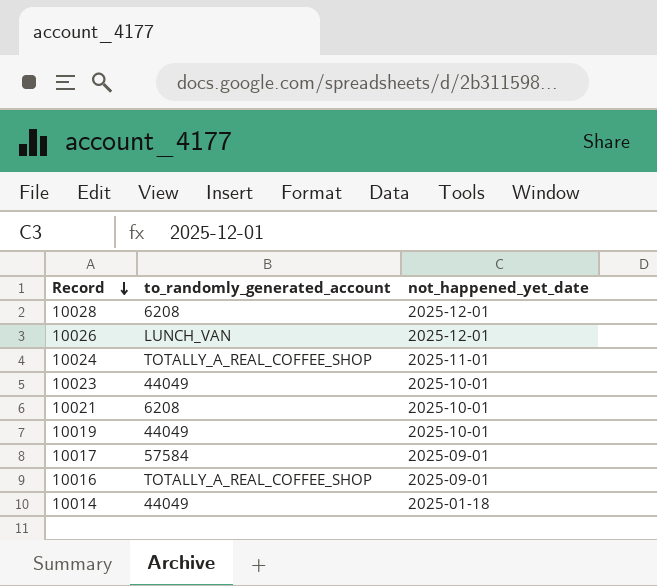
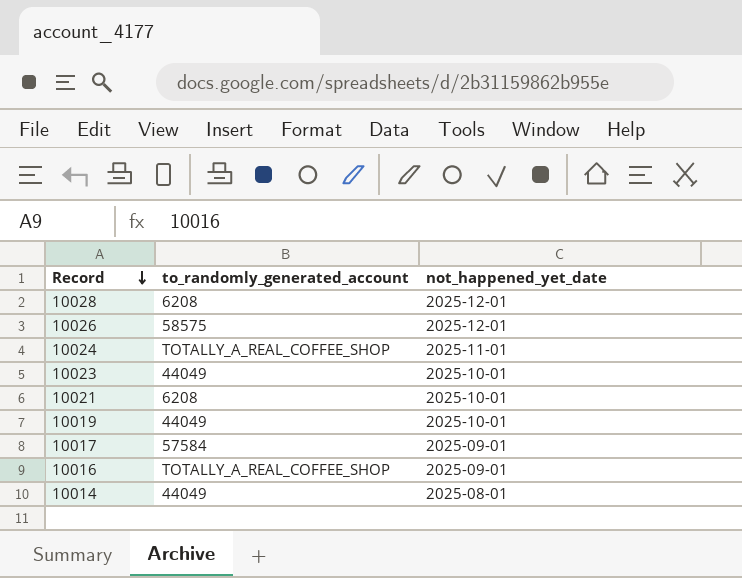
10026 | to_randomly_generated_account: LUNCH_VAN -> 58575
10014 | not_happened_yet_date: 2025-01-18 -> 2025-08-01

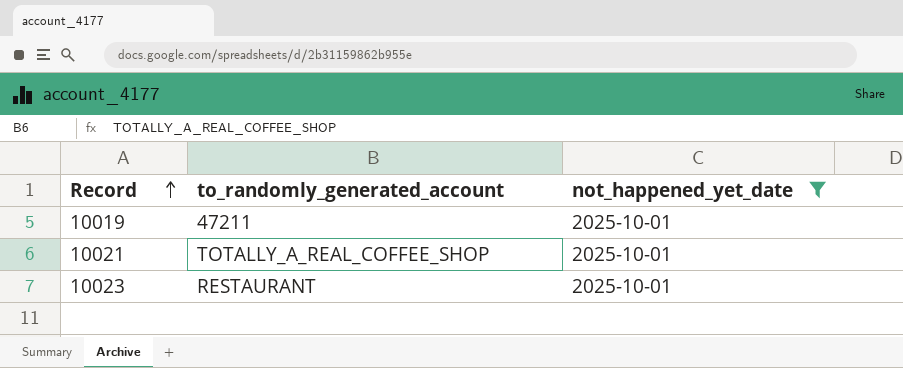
filter: none -> not_happened_yet_date = 2025-10-01
row order: Record descending -> Record ascending
10019 | to_randomly_generated_account: 44049 -> 47211
10021 | to_randomly_generated_account: 6208 -> TOTALLY_A_REAL_COFFEE_SHOP
10023 | to_randomly_generated_account: 44049 -> RESTAURANT

